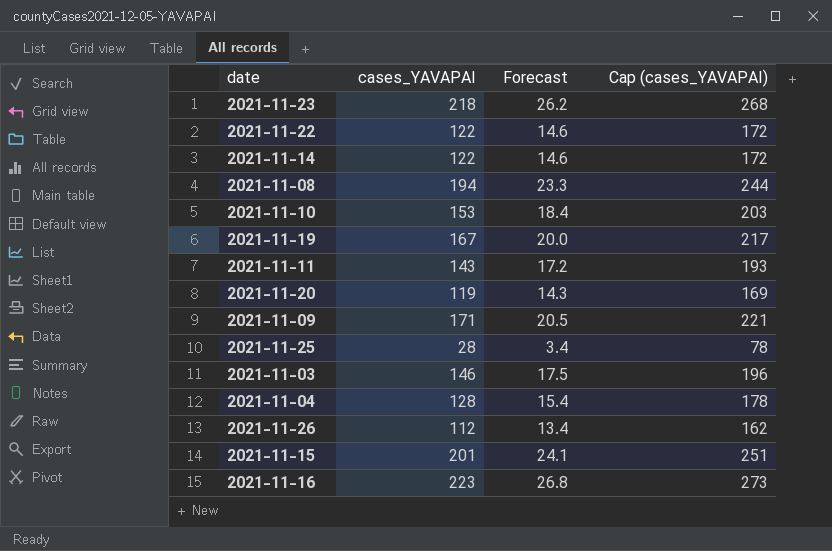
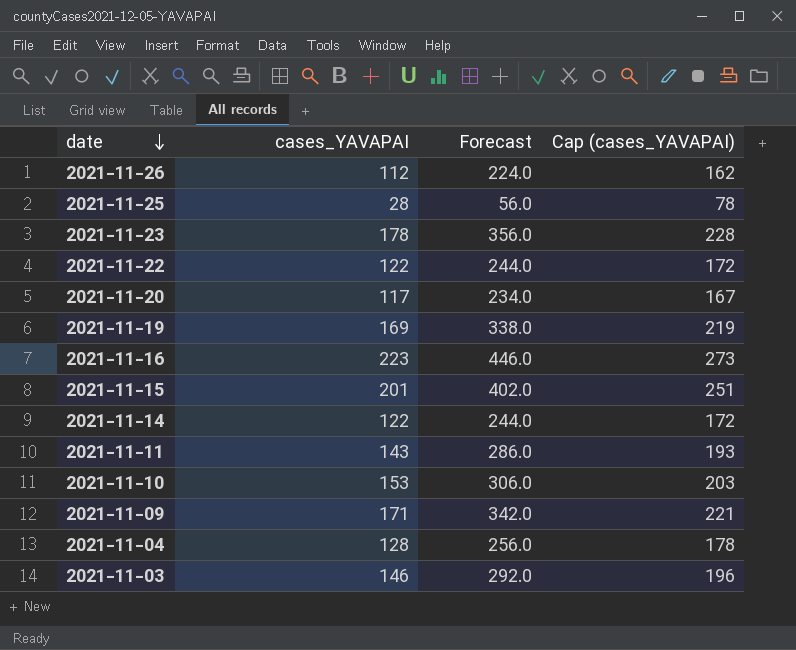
row order: none -> date descending
column Forecast | formula: [cases_YAVAPAI] * 0.12 -> [cases_YAVAPAI] * 2
row 2021-11-08: 194 | 23.3 | 244 -> none
2021-11-23 | cases_YAVAPAI: 218 -> 178
2021-11-23 | Cap (cases_YAVAPAI): 268 -> 228
2021-11-20 | cases_YAVAPAI: 119 -> 117
2021-11-20 | Cap (cases_YAVAPAI): 169 -> 167
2021-11-19 | cases_YAVAPAI: 167 -> 169
2021-11-19 | Cap (cases_YAVAPAI): 217 -> 219

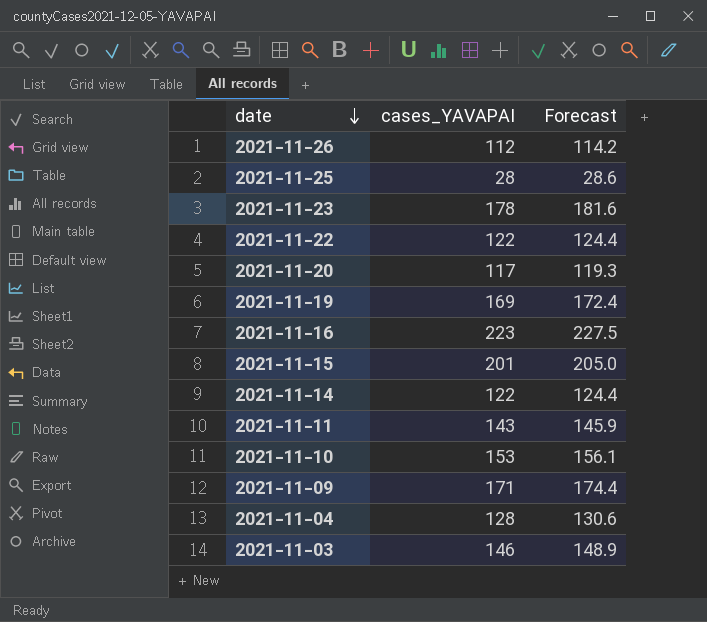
column Cap (cases_YAVAPAI) | formula: [cases_YAVAPAI] + 50 -> none
column Forecast | formula: [cases_YAVAPAI] * 2 -> [cases_YAVAPAI] * 1.02

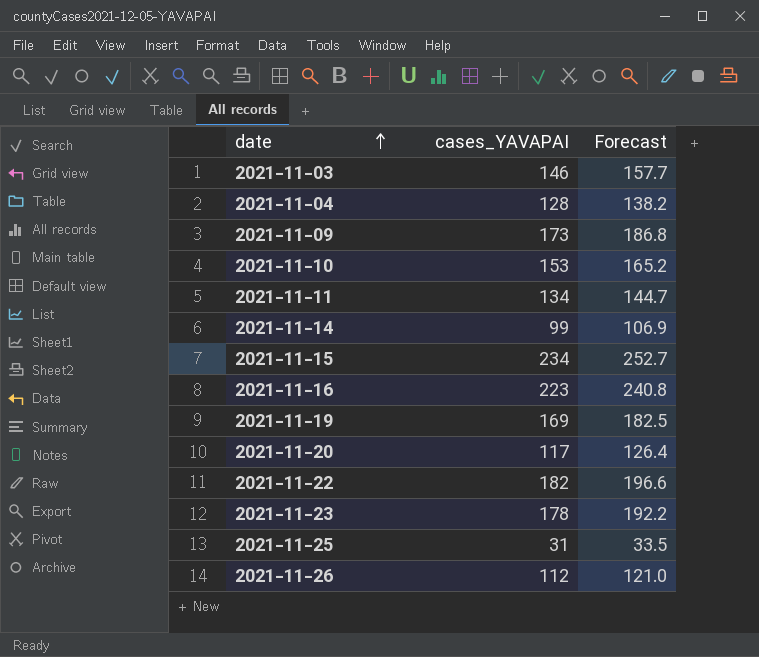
row order: date descending -> date ascending
column Forecast | formula: [cases_YAVAPAI] * 1.02 -> [cases_YAVAPAI] * 1.08
2021-11-09 | cases_YAVAPAI: 171 -> 173
2021-11-11 | cases_YAVAPAI: 143 -> 134
2021-11-14 | cases_YAVAPAI: 122 -> 99
2021-11-15 | cases_YAVAPAI: 201 -> 234
2021-11-22 | cases_YAVAPAI: 122 -> 182
2021-11-25 | cases_YAVAPAI: 28 -> 31

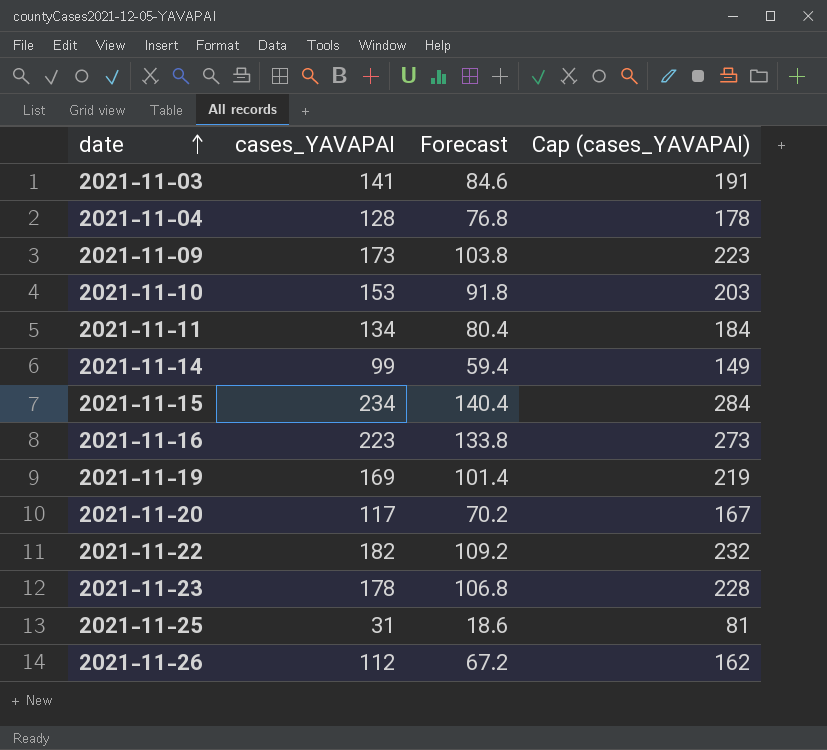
column Forecast | formula: [cases_YAVAPAI] * 1.08 -> [cases_YAVAPAI] * 0.6
column Cap (cases_YAVAPAI) | formula: none -> [cases_YAVAPAI] + 50
2021-11-03 | cases_YAVAPAI: 146 -> 141

